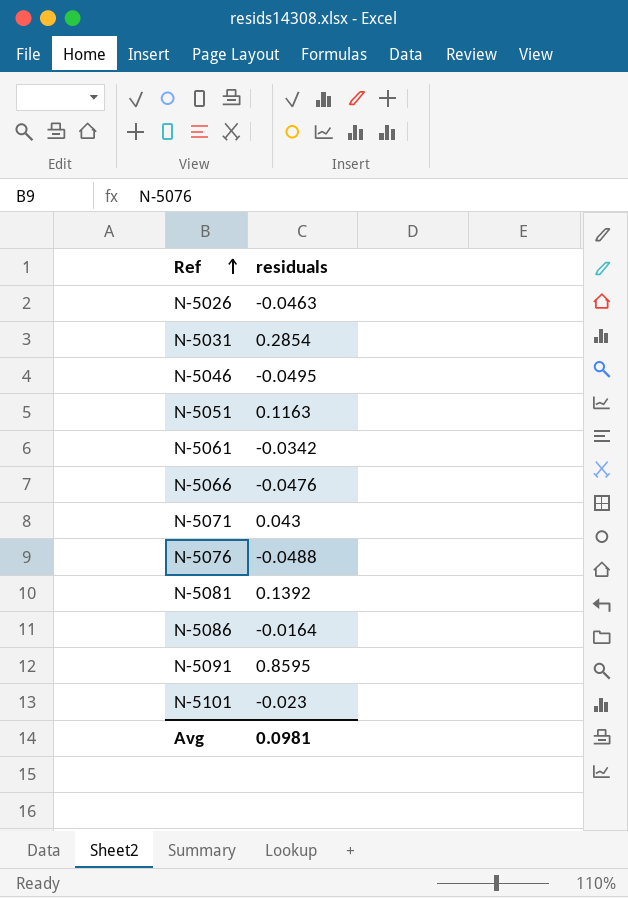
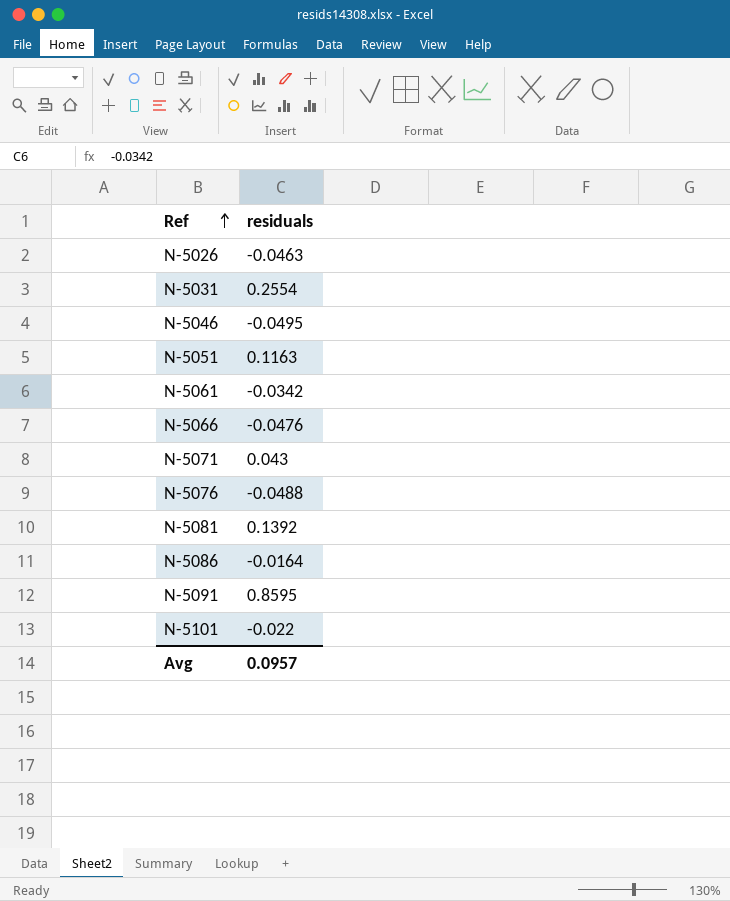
N-5031 | residuals: 0.2854 -> 0.2554
N-5101 | residuals: -0.023 -> -0.022
Avg | residuals: 0.0981 -> 0.0957

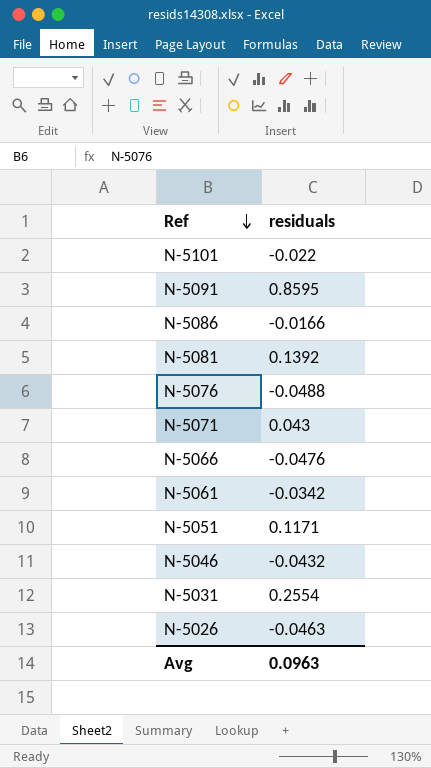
row order: Ref ascending -> Ref descending
N-5086 | residuals: -0.0164 -> -0.0166
N-5051 | residuals: 0.1163 -> 0.1171
N-5046 | residuals: -0.0495 -> -0.0432
Avg | residuals: 0.0957 -> 0.0963

